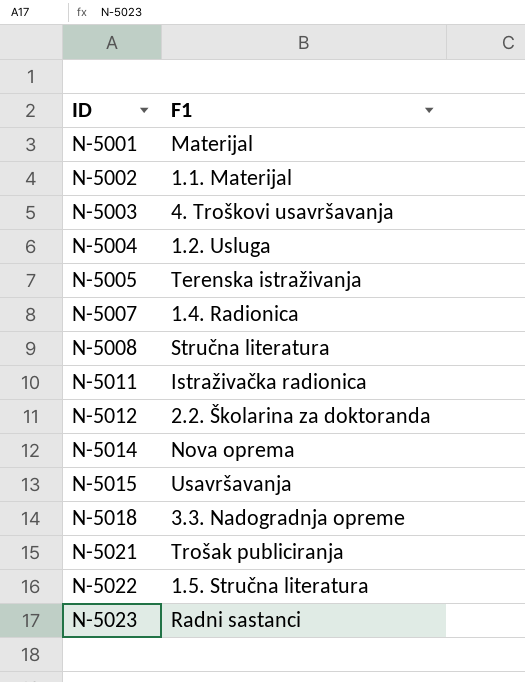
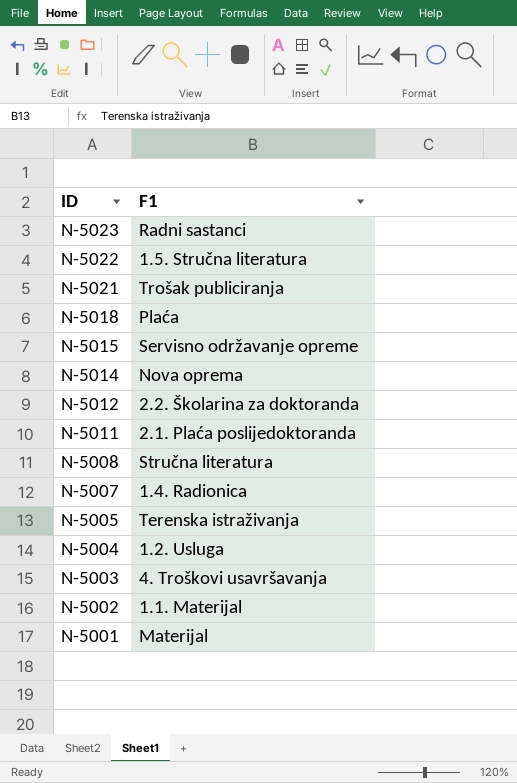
row order: ID ascending -> ID descending
N-5018 | F1: 3.3. Nadogradnja opreme -> Plaća
N-5015 | F1: Usavršavanja -> Servisno održavanje opreme
N-5011 | F1: Istraživačka radionica -> 2.1. Plaća poslijedoktoranda

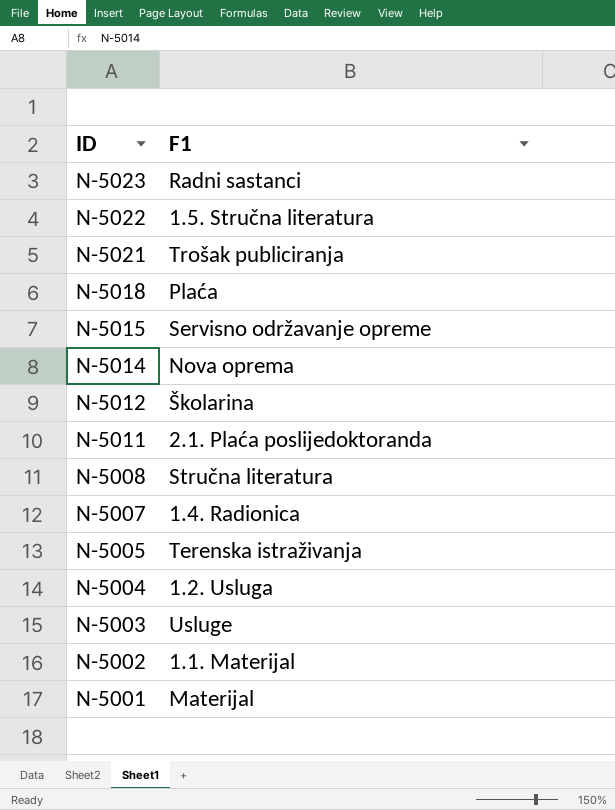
N-5012 | F1: 2.2. Školarina za doktoranda -> Školarina
N-5003 | F1: 4. Troškovi usavršavanja -> Usluge

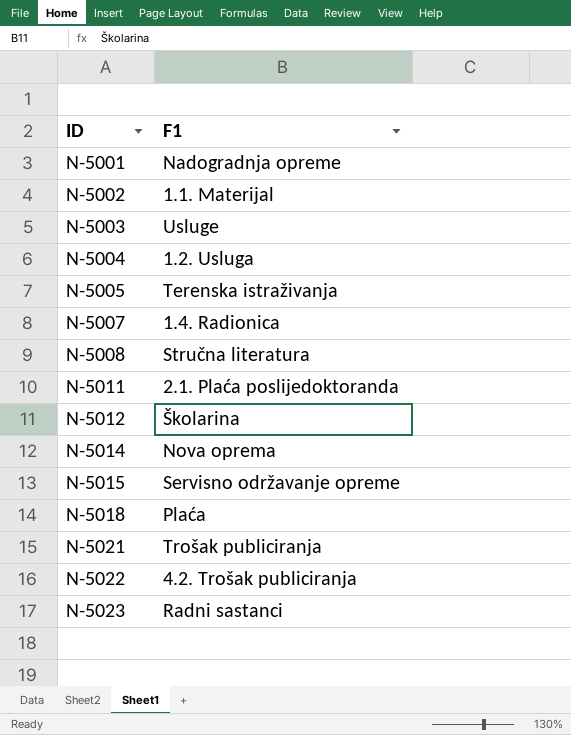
row order: ID descending -> ID ascending
N-5001 | F1: Materijal -> Nadogradnja opreme
N-5022 | F1: 1.5. Stručna literatura -> 4.2. Trošak publiciranja

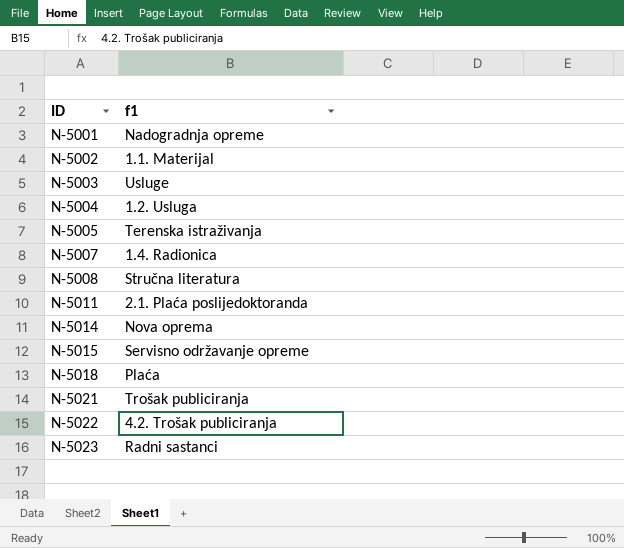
column name: F1 -> f1
row N-5012: Školarina -> none

